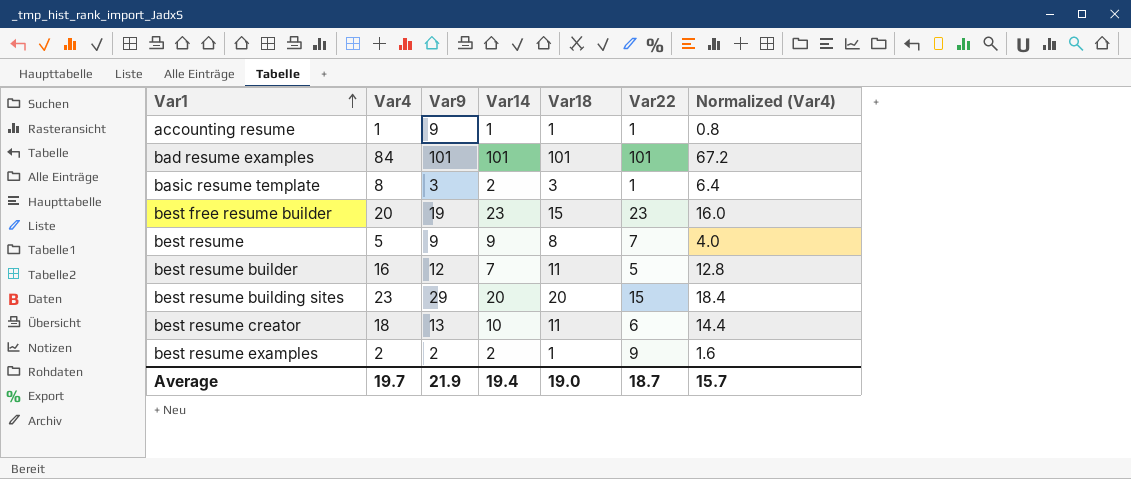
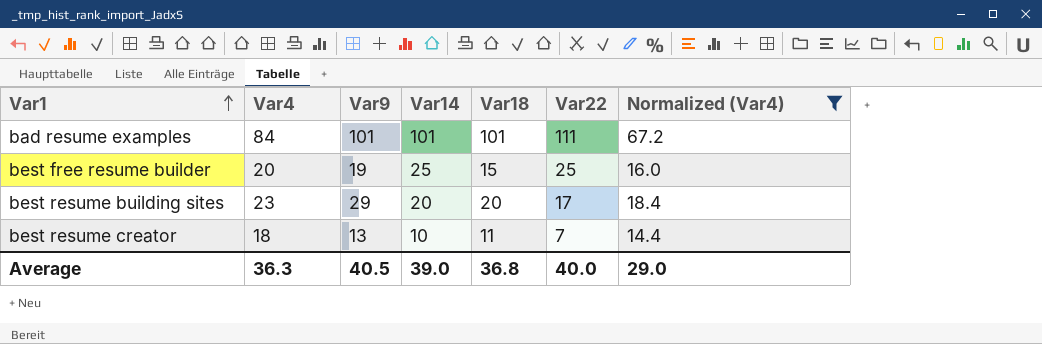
filter: none -> Normalized (Var4) >= 14.4
bad resume examples | Var22: 101 -> 111
best free resume builder | Var14: 23 -> 25
best free resume builder | Var22: 23 -> 25
best resume building sites | Var22: 15 -> 17
best resume creator | Var22: 6 -> 7
Average | Var4: 19.7 -> 36.3
Average | Var9: 21.9 -> 40.5
Average | Var14: 19.4 -> 39.0
Average | Var18: 19.0 -> 36.8
Average | Var22: 18.7 -> 40.0
Average | Normalized (Var4): 15.7 -> 29.0

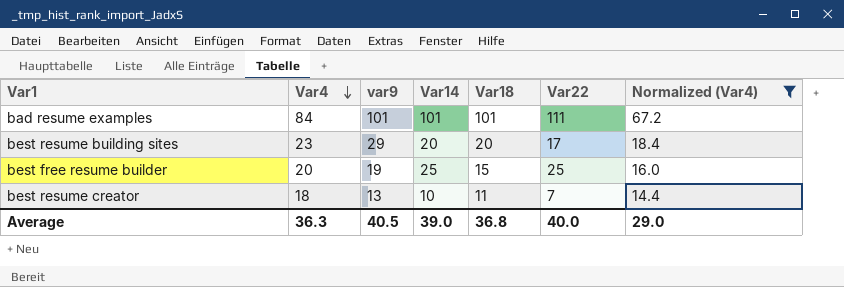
row order: Var1 ascending -> Var4 descending
column name: Var9 -> var9

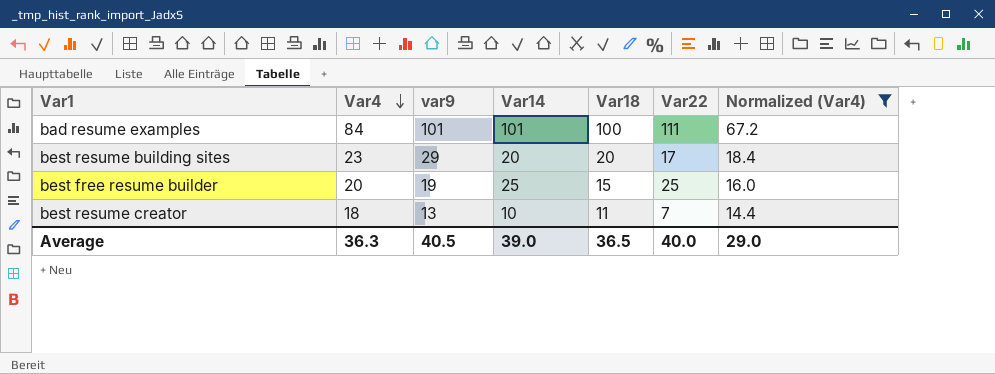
bad resume examples | Var18: 101 -> 100
Average | Var18: 36.8 -> 36.5

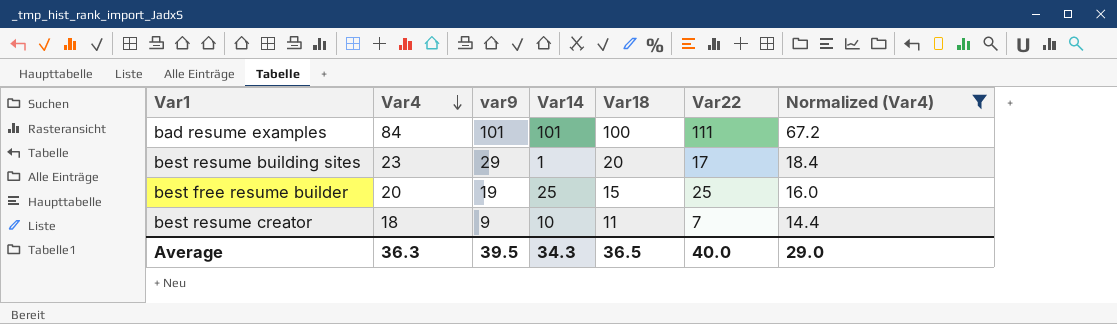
best resume building sites | Var14: 20 -> 1
best resume creator | var9: 13 -> 9
Average | var9: 40.5 -> 39.5
Average | Var14: 39.0 -> 34.3

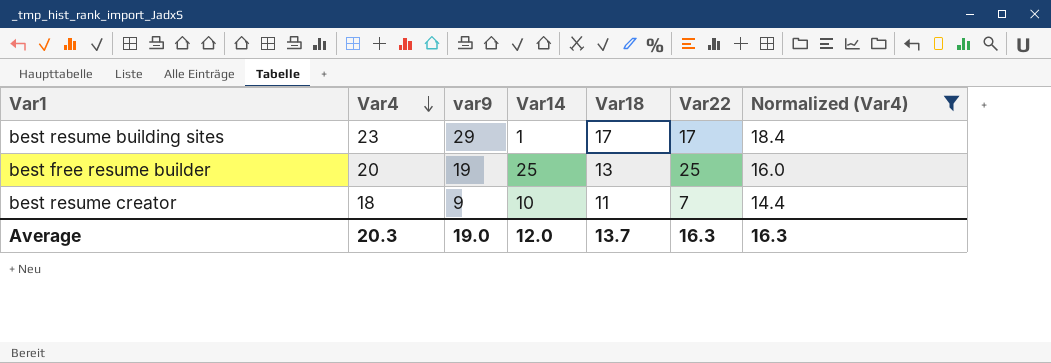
row bad resume examples: 84 | 101 | 101 | 100 | 111 | 67.2 -> none
best resume building sites | Var18: 20 -> 17
best free resume builder | Var18: 15 -> 13
Average | Var4: 36.3 -> 20.3
Average | var9: 39.5 -> 19.0
Average | Var14: 34.3 -> 12.0
Average | Var18: 36.5 -> 13.7
Average | Var22: 40.0 -> 16.3
Average | Normalized (Var4): 29.0 -> 16.3

